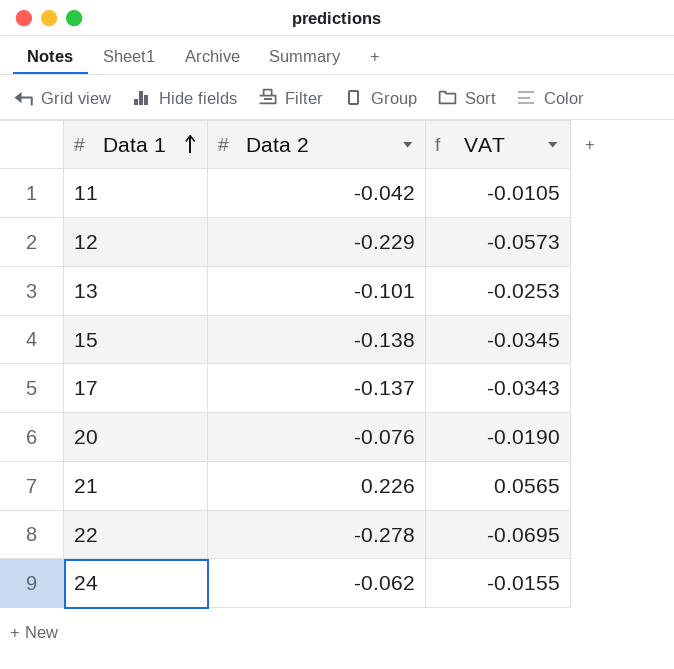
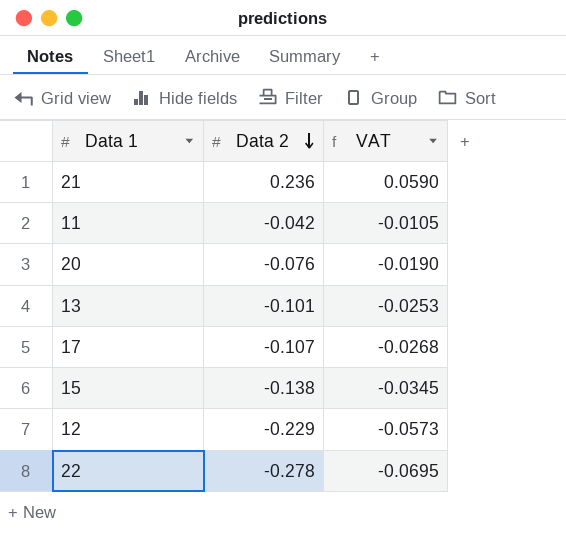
row order: Data 1 ascending -> Data 2 descending
row 24: -0.062 | -0.0155 -> none
21 | Data 2: 0.226 -> 0.236
21 | VAT: 0.0565 -> 0.0590
17 | Data 2: -0.137 -> -0.107
17 | VAT: -0.0343 -> -0.0268

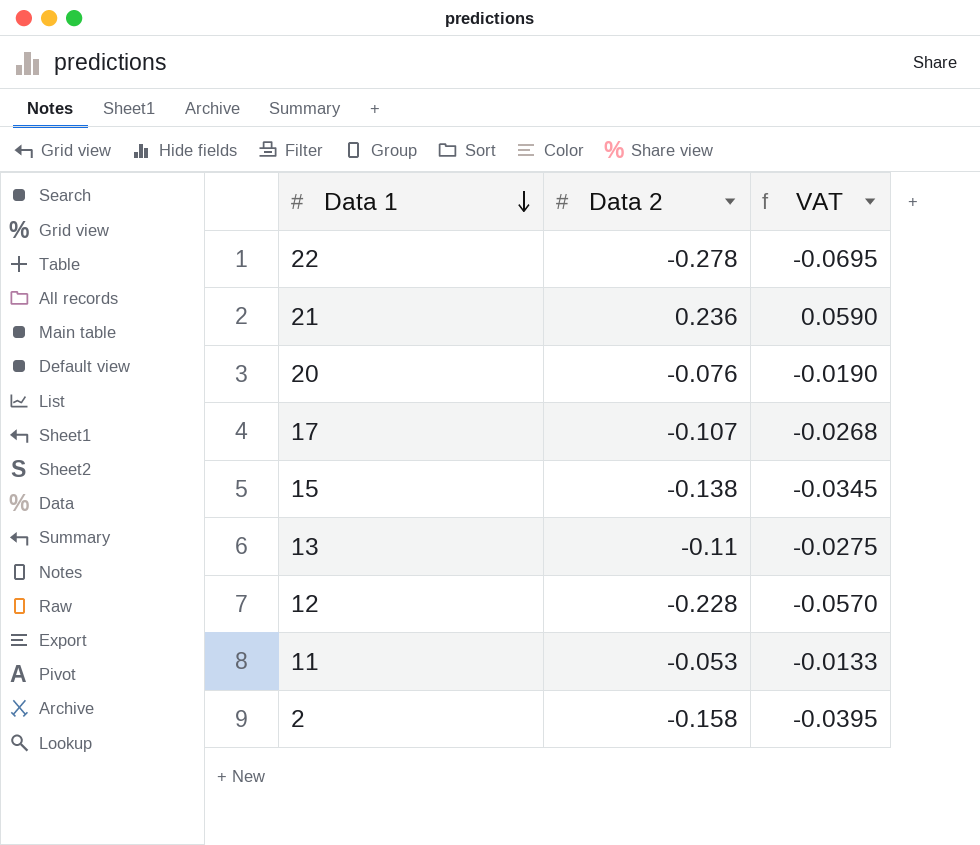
row order: Data 2 descending -> Data 1 descending
13 | Data 2: -0.101 -> -0.11
13 | VAT: -0.0253 -> -0.0275
12 | Data 2: -0.229 -> -0.228
12 | VAT: -0.0573 -> -0.0570
11 | Data 2: -0.042 -> -0.053
11 | VAT: -0.0105 -> -0.0133
row 2: none -> -0.158 | -0.0395

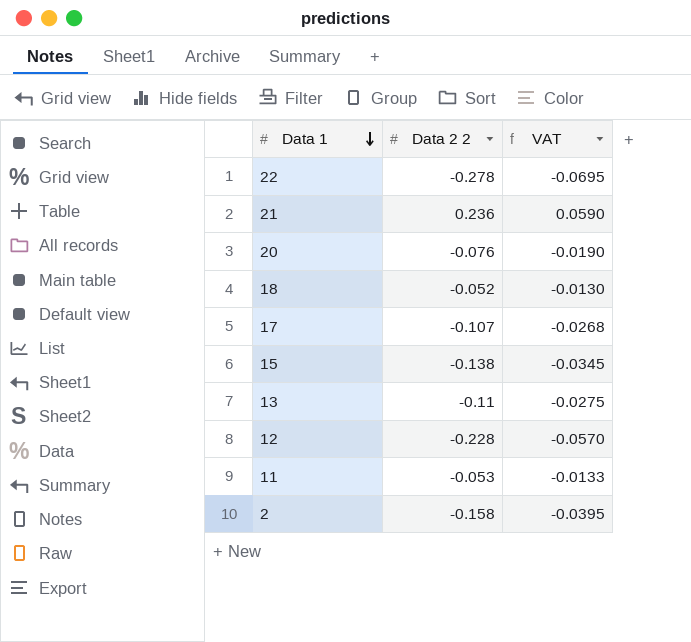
column name: Data 2 -> Data 2 2
row 18: none -> -0.052 | -0.0130

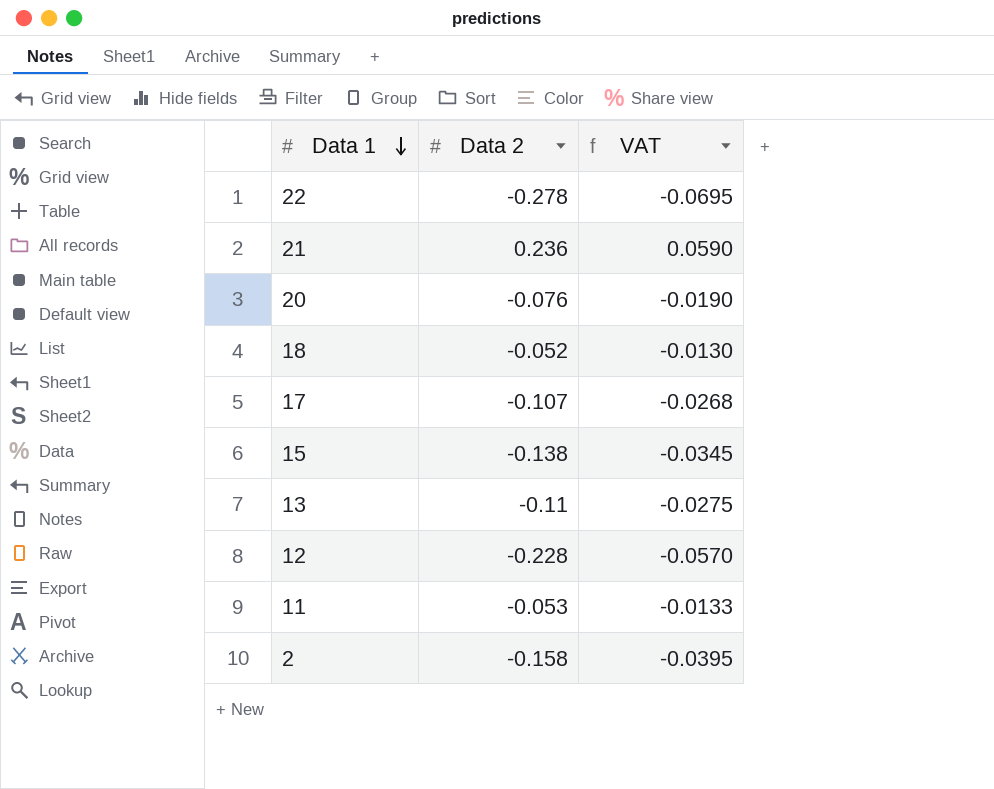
column name: Data 2 2 -> Data 2

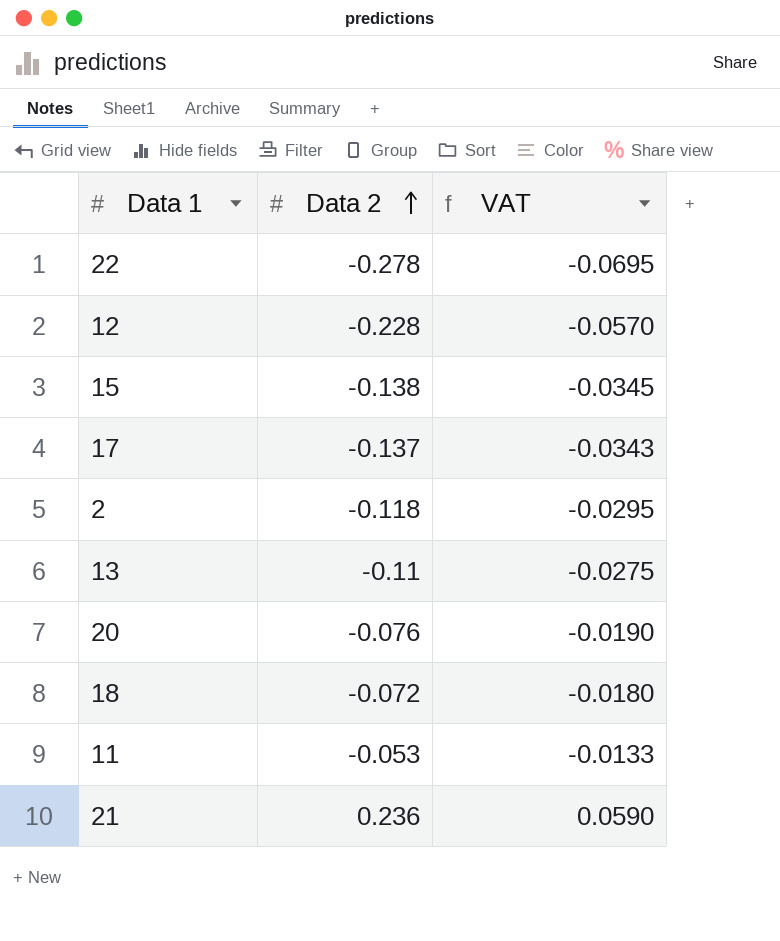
row order: Data 1 descending -> Data 2 ascending
17 | Data 2: -0.107 -> -0.137
17 | VAT: -0.0268 -> -0.0343
2 | Data 2: -0.158 -> -0.118
2 | VAT: -0.0395 -> -0.0295
18 | Data 2: -0.052 -> -0.072
18 | VAT: -0.0130 -> -0.0180

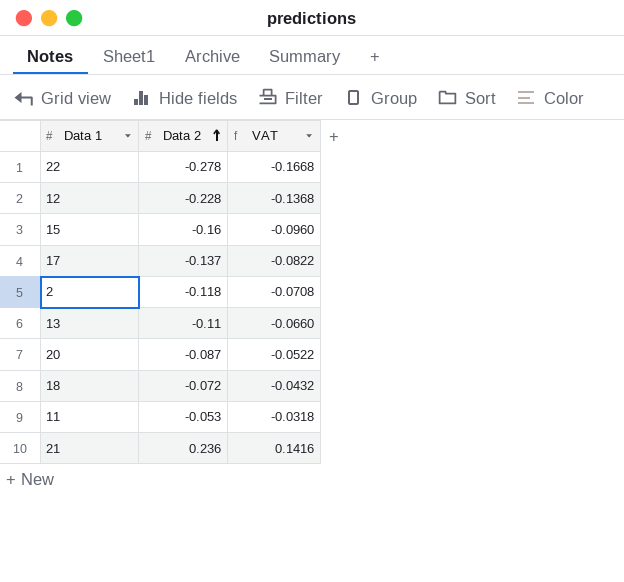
column VAT | formula: [Data 2] * 0.25 -> [Data 2] * 0.6
15 | Data 2: -0.138 -> -0.16
20 | Data 2: -0.076 -> -0.087

